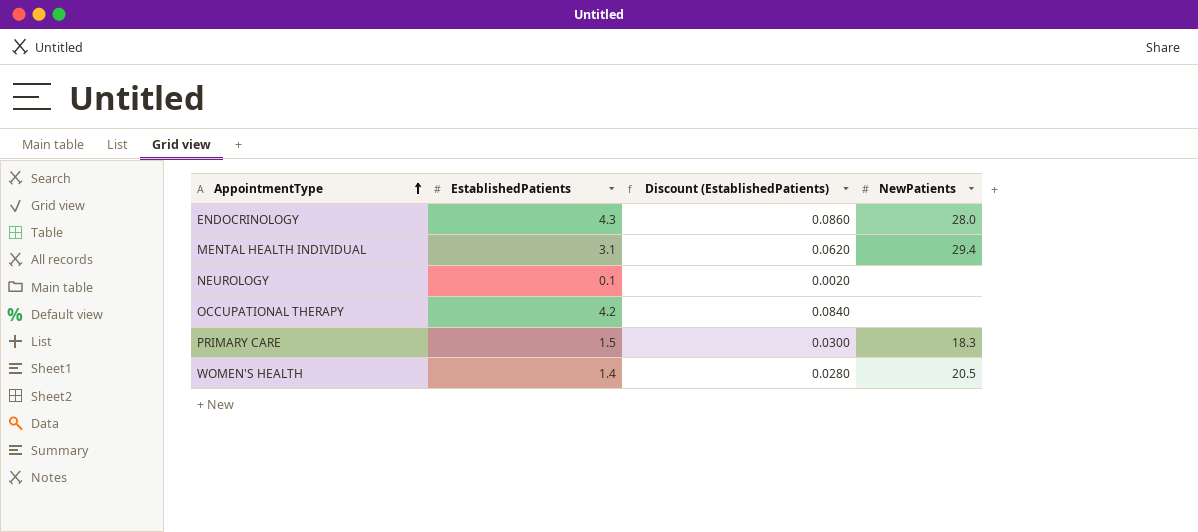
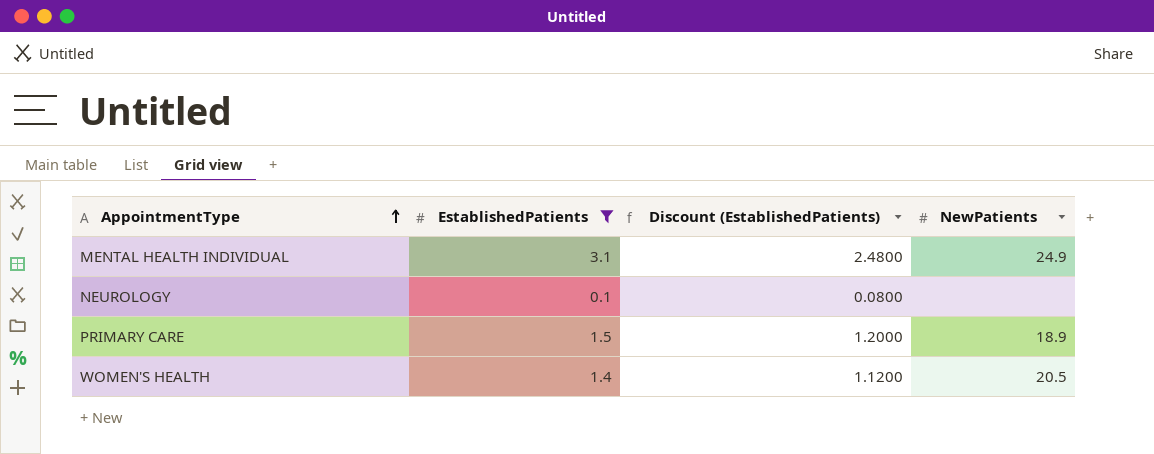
filter: none -> EstablishedPatients <= 3.1
column Discount (EstablishedPatients) | formula: [EstablishedPatients] * 0.02 -> [EstablishedPatients] * 0.8
MENTAL HEALTH INDIVIDUAL | NewPatients: 29.4 -> 24.9
PRIMARY CARE | NewPatients: 18.3 -> 18.9

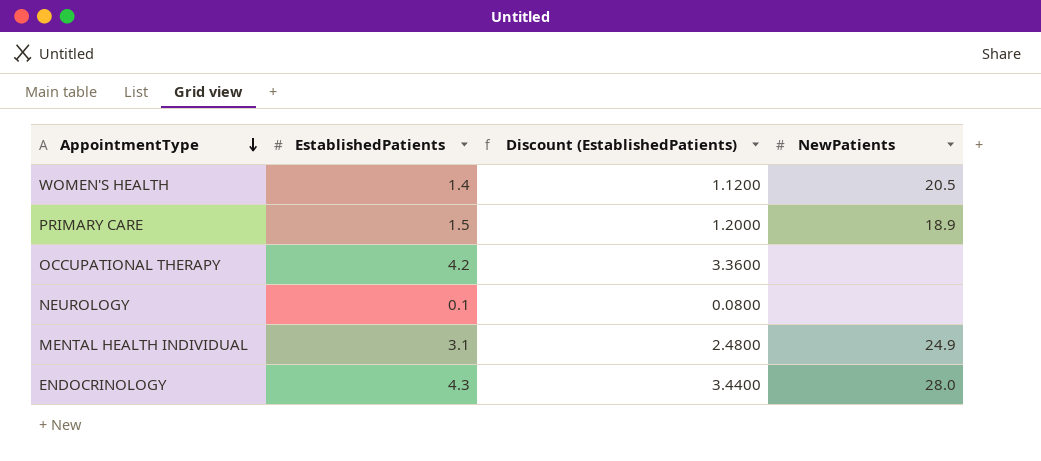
filter: EstablishedPatients <= 3.1 -> none
row order: AppointmentType ascending -> AppointmentType descending

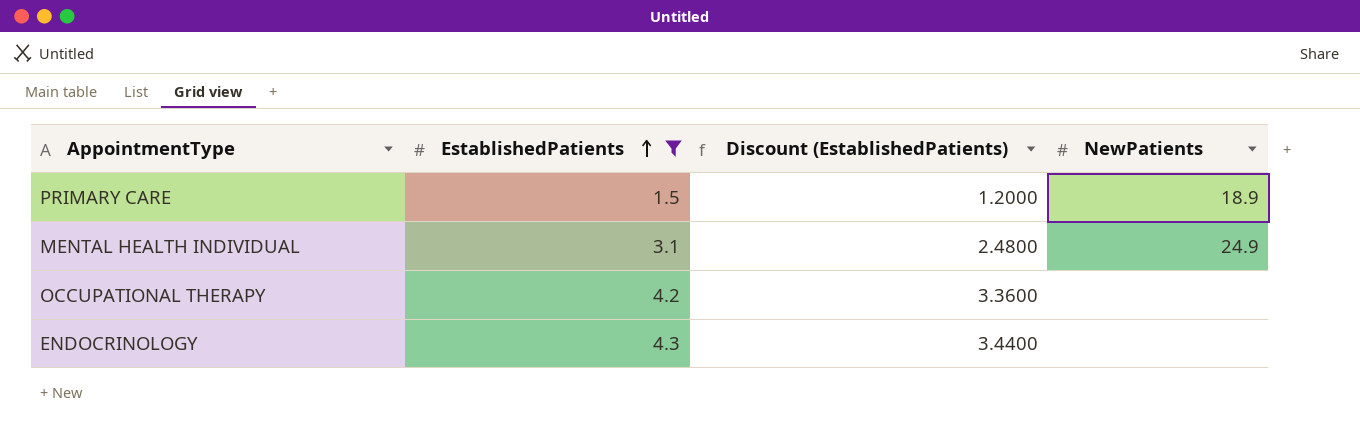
filter: none -> EstablishedPatients >= 1.5
row order: AppointmentType descending -> EstablishedPatients ascending
ENDOCRINOLOGY | NewPatients: 28.0 -> none

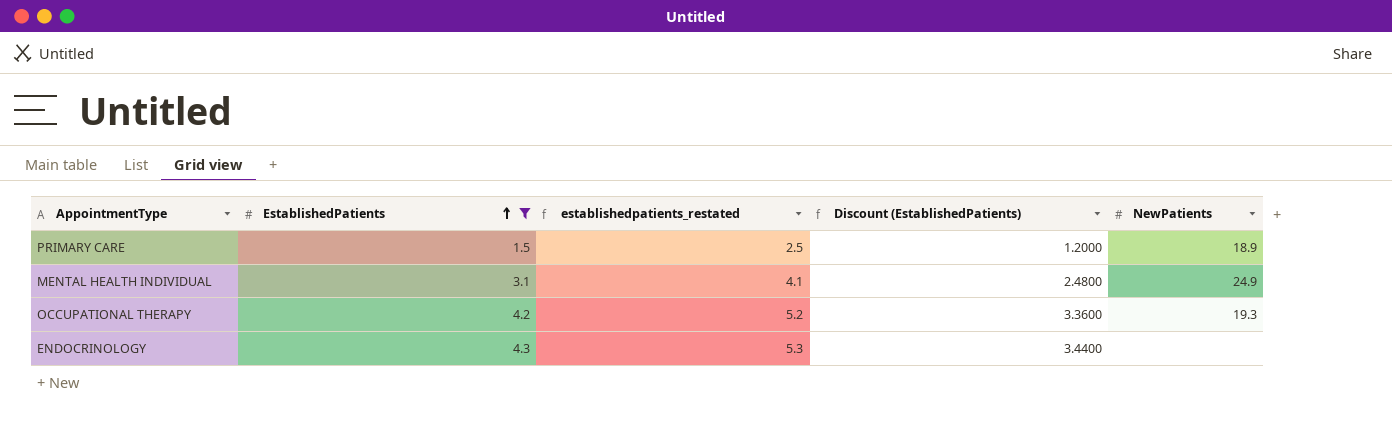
column establishedpatients_restated | formula: none -> [EstablishedPatients] + 1
OCCUPATIONAL THERAPY | NewPatients: none -> 19.3

